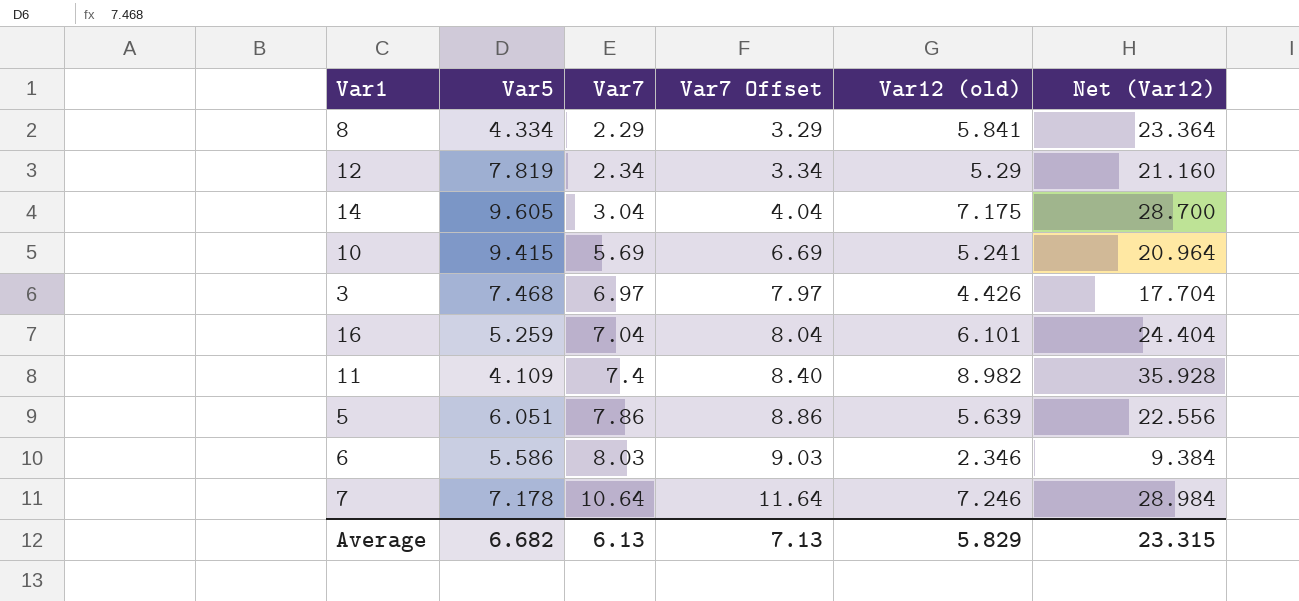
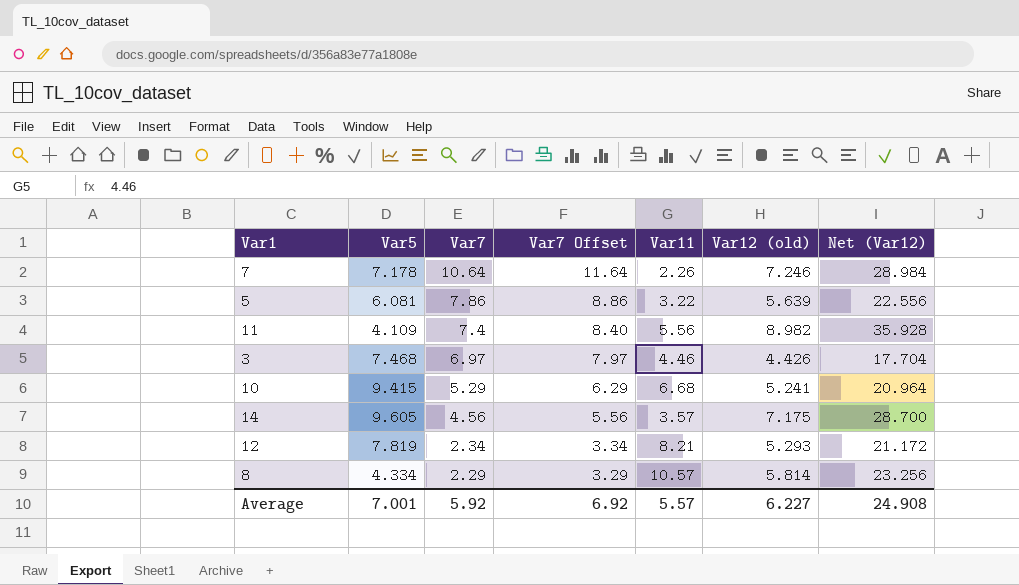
row order: Var7 ascending -> Var7 descending
column Var11 | position: none -> 5
row 16: 5.259 | 7.04 | 8.04 | 6.101 | 24.404 -> none
row 6: 5.586 | 8.03 | 9.03 | 2.346 | 9.384 -> none
5 | Var5: 6.051 -> 6.081
10 | Var7: 5.69 -> 5.29
10 | Var7 Offset: 6.69 -> 6.29
14 | Var7: 3.04 -> 4.56
14 | Var7 Offset: 4.04 -> 5.56
12 | Var12 (old): 5.29 -> 5.293
12 | Net (Var12): 21.160 -> 21.172
8 | Var12 (old): 5.841 -> 5.814
8 | Net (Var12): 23.364 -> 23.256
Average | Var5: 6.682 -> 7.001
Average | Var7: 6.13 -> 5.92
Average | Var7 Offset: 7.13 -> 6.92
Average | Var12 (old): 5.829 -> 6.227
Average | Net (Var12): 23.315 -> 24.908

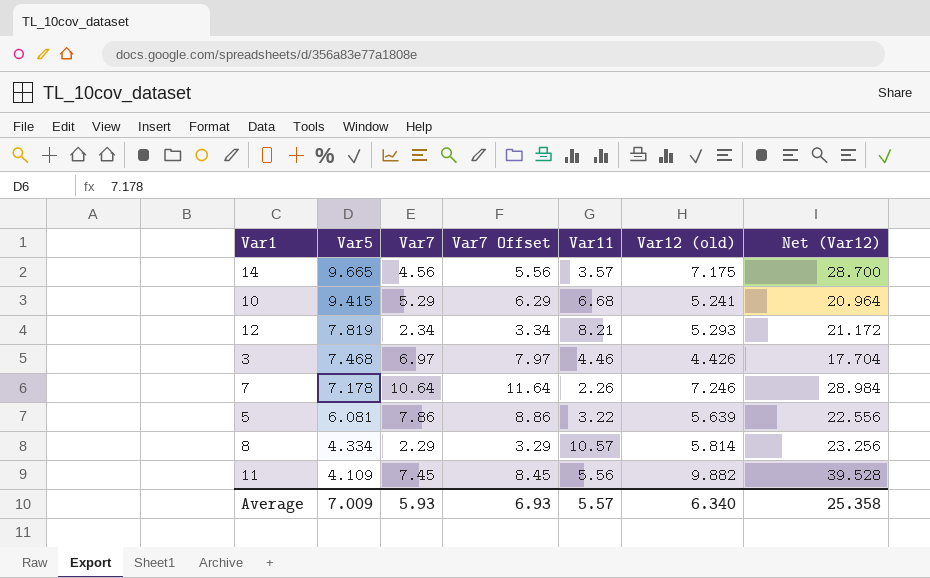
row order: Var7 descending -> Var5 descending
14 | Var5: 9.605 -> 9.665
11 | Var7: 7.4 -> 7.45
11 | Var7 Offset: 8.40 -> 8.45
11 | Var12 (old): 8.982 -> 9.882
11 | Net (Var12): 35.928 -> 39.528
Average | Var5: 7.001 -> 7.009
Average | Var7: 5.92 -> 5.93
Average | Var7 Offset: 6.92 -> 6.93
Average | Var12 (old): 6.227 -> 6.340
Average | Net (Var12): 24.908 -> 25.358

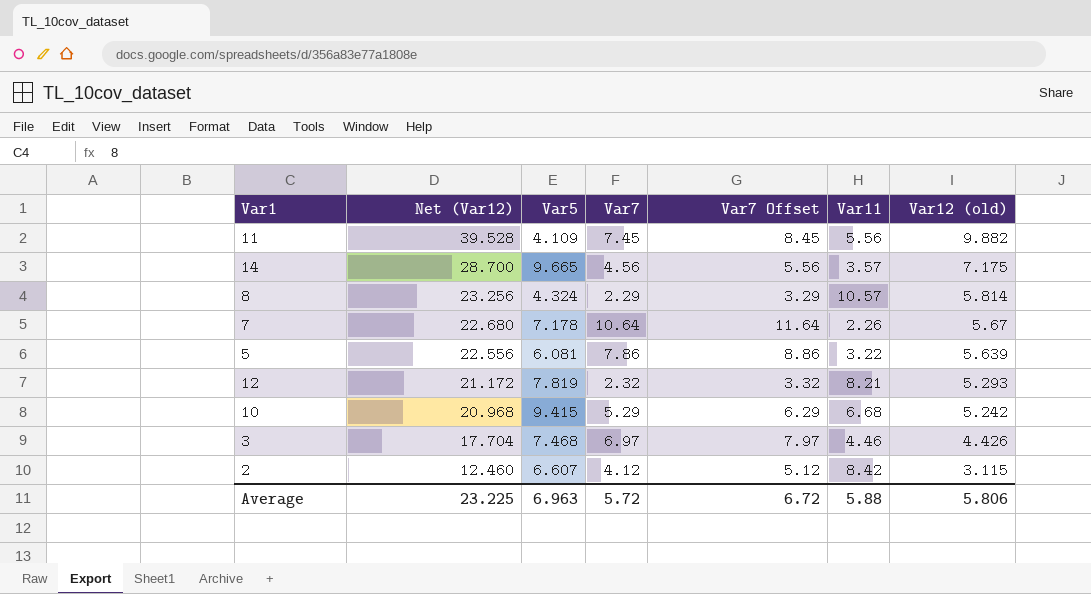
row order: Var5 descending -> Net (Var12) descending
column Net (Var12) | position: 7 -> 2
8 | Var5: 4.334 -> 4.324
7 | Net (Var12): 28.984 -> 22.680
7 | Var12 (old): 7.246 -> 5.67
12 | Var7: 2.34 -> 2.32
12 | Var7 Offset: 3.34 -> 3.32
10 | Net (Var12): 20.964 -> 20.968
10 | Var12 (old): 5.241 -> 5.242
row 2: none -> 12.460 | 6.607 | 4.12 | 5.12 | 8.42 | 3.115
Average | Net (Var12): 25.358 -> 23.225
Average | Var5: 7.009 -> 6.963
Average | Var7: 5.93 -> 5.72
Average | Var7 Offset: 6.93 -> 6.72
Average | Var11: 5.57 -> 5.88
Average | Var12 (old): 6.340 -> 5.806

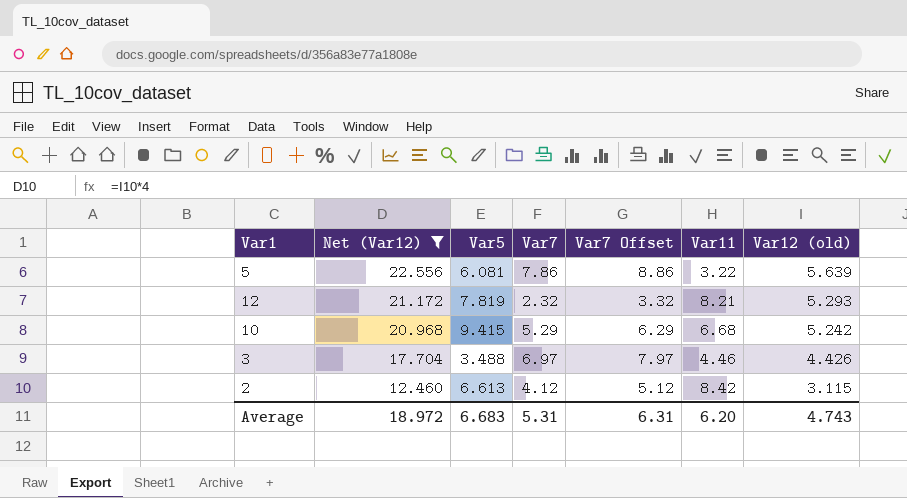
filter: none -> Net (Var12) <= 22.556
3 | Var5: 7.468 -> 3.488
2 | Var5: 6.607 -> 6.613
Average | Net (Var12): 23.225 -> 18.972
Average | Var5: 6.963 -> 6.683
Average | Var7: 5.72 -> 5.31
Average | Var7 Offset: 6.72 -> 6.31
Average | Var11: 5.88 -> 6.20
Average | Var12 (old): 5.806 -> 4.743

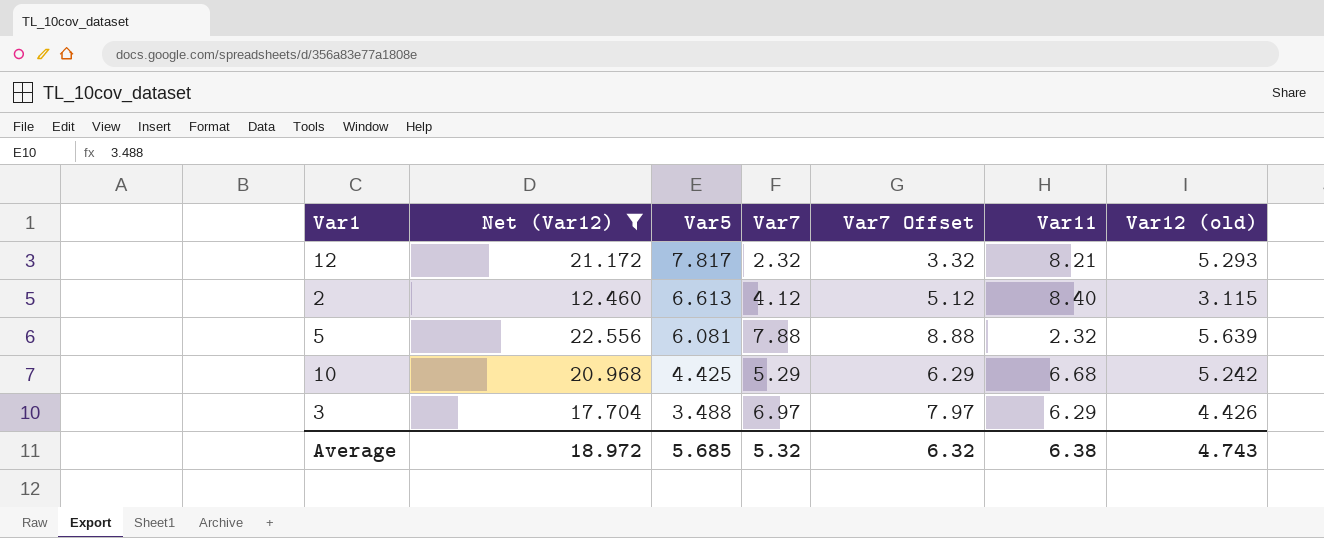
row order: Net (Var12) descending -> Var5 descending
12 | Var5: 7.819 -> 7.817
2 | Var11: 8.42 -> 8.40
5 | Var7: 7.86 -> 7.88
5 | Var7 Offset: 8.86 -> 8.88
5 | Var11: 3.22 -> 2.32
10 | Var5: 9.415 -> 4.425
3 | Var11: 4.46 -> 6.29
Average | Var5: 6.683 -> 5.685
Average | Var7: 5.31 -> 5.32
Average | Var7 Offset: 6.31 -> 6.32
Average | Var11: 6.20 -> 6.38

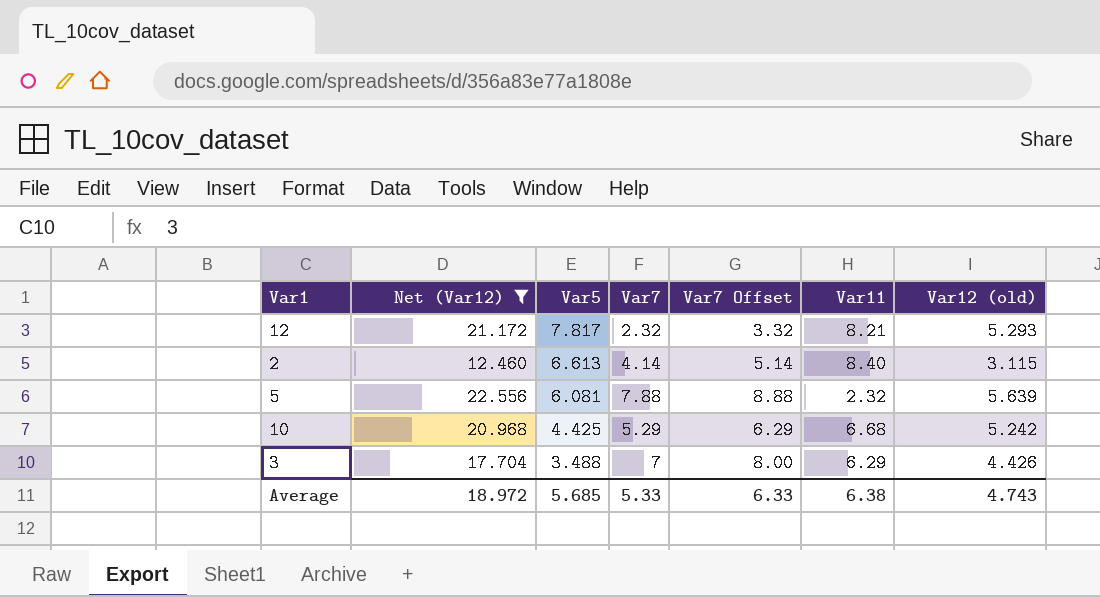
2 | Var7: 4.12 -> 4.14
2 | Var7 Offset: 5.12 -> 5.14
3 | Var7: 6.97 -> 7
3 | Var7 Offset: 7.97 -> 8.00
Average | Var7: 5.32 -> 5.33
Average | Var7 Offset: 6.32 -> 6.33

